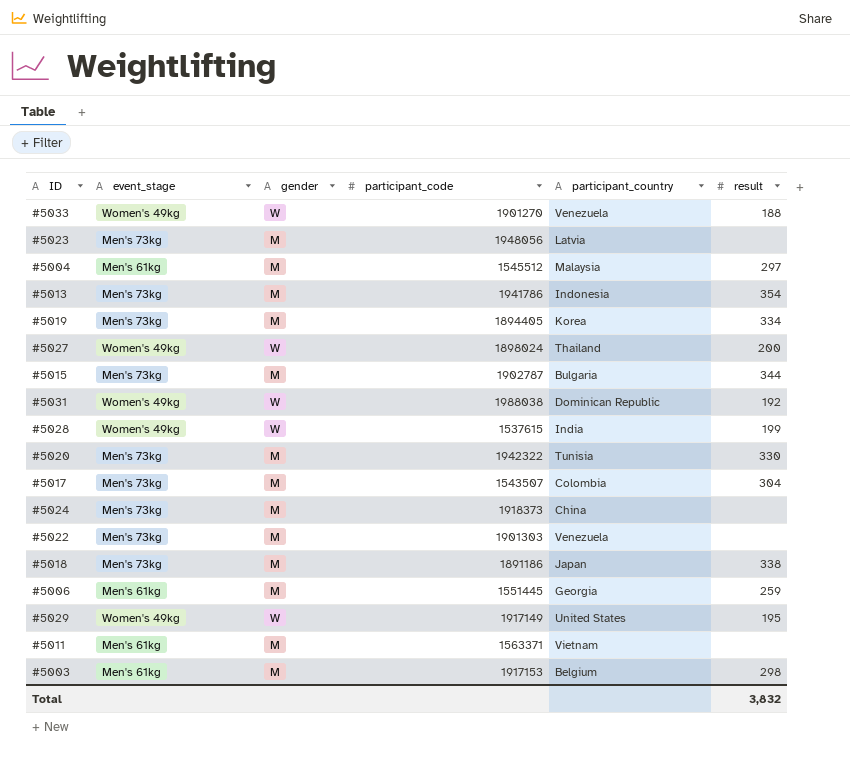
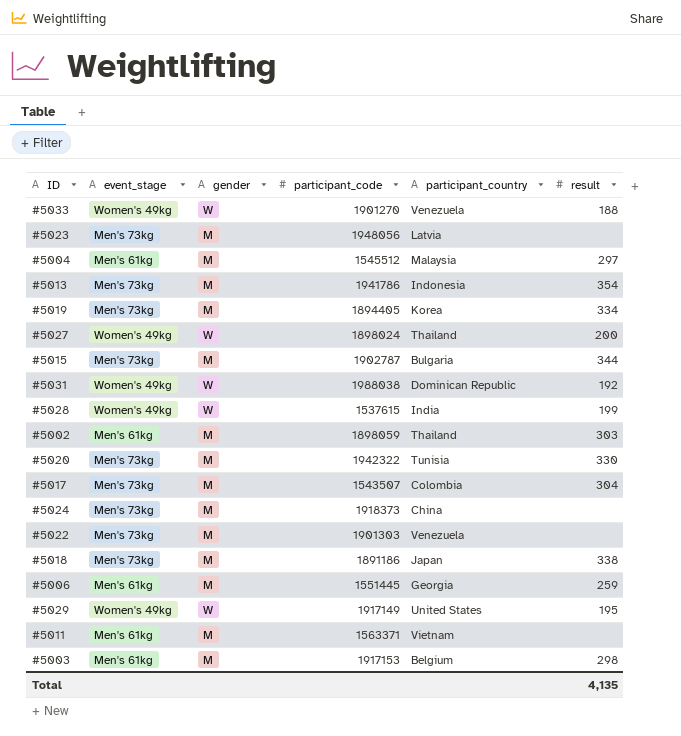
row #5002: none -> Men's 61kg | M | 1898059 | Thailand | 303
Total | result: 3,832 -> 4,135

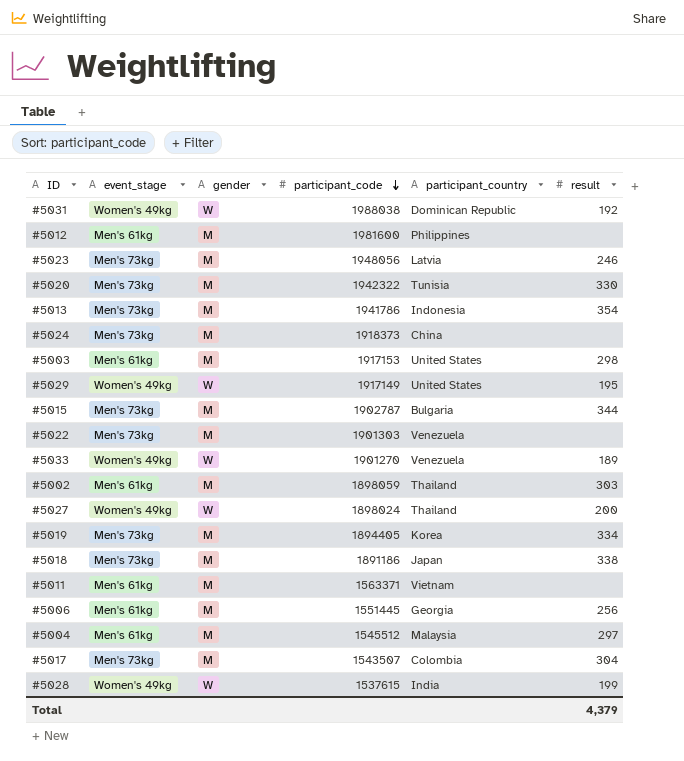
row order: none -> participant_code descending
row #5012: none -> Men's 61kg | M | 1981600 | Philippines | none
#5023 | result: none -> 246
#5003 | participant_country: Belgium -> United States
#5033 | result: 188 -> 189
#5006 | result: 259 -> 256
Total | result: 4,135 -> 4,379

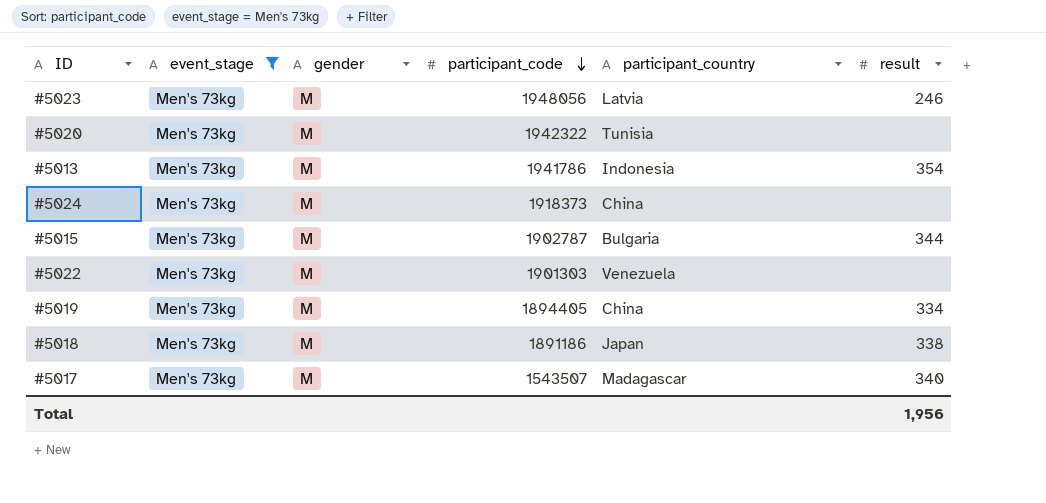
filter: none -> event_stage = Men's 73kg
#5020 | result: 330 -> none
#5019 | participant_country: Korea -> China
#5017 | participant_country: Colombia -> Madagascar
#5017 | result: 304 -> 340
Total | result: 4,379 -> 1,956

